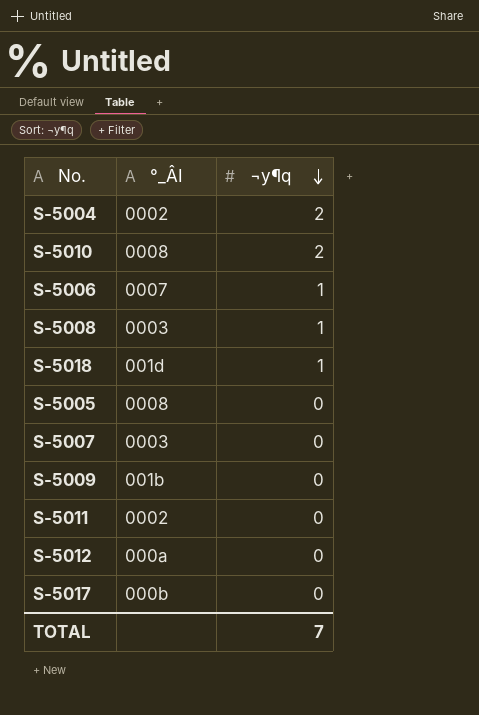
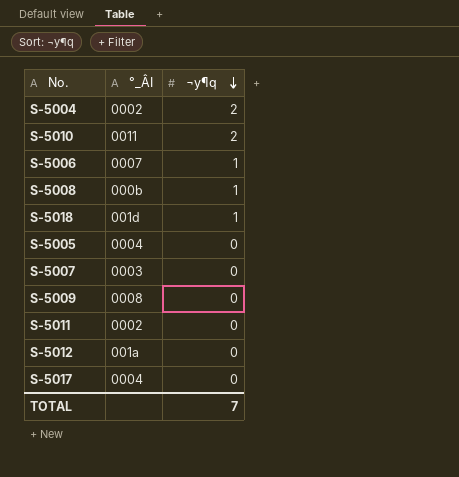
S-5010 | °_ÂI: 0008 -> 0011
S-5008 | °_ÂI: 0003 -> 000b
S-5005 | °_ÂI: 0008 -> 0004
S-5009 | °_ÂI: 001b -> 0008
S-5012 | °_ÂI: 000a -> 001a
S-5017 | °_ÂI: 000b -> 0004

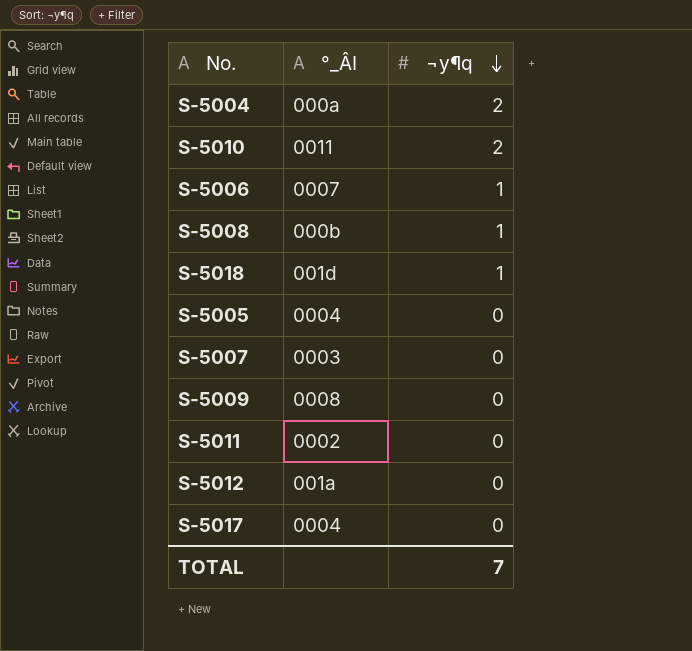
S-5004 | °_ÂI: 0002 -> 000a

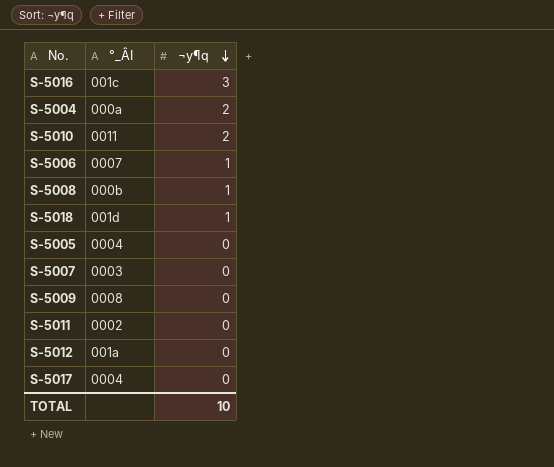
row S-5016: none -> 001c | 3
TOTAL | ¬y¶q: 7 -> 10

